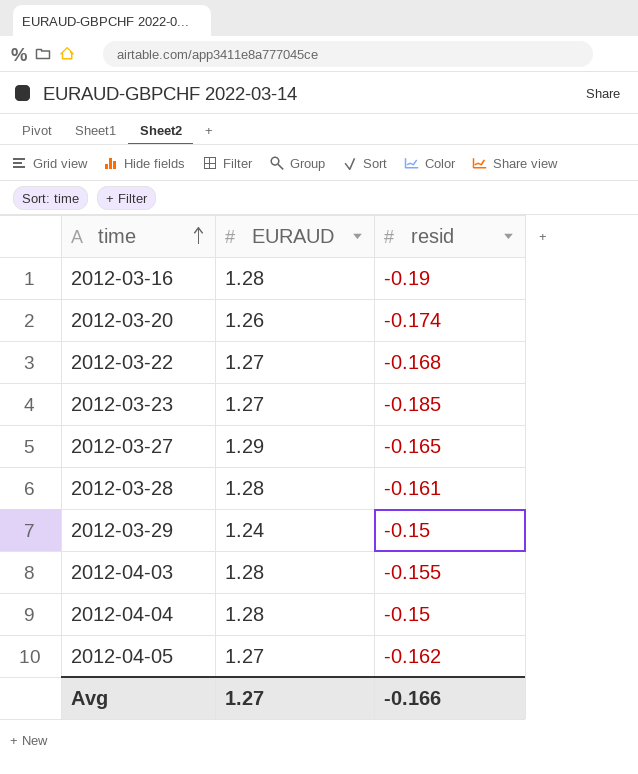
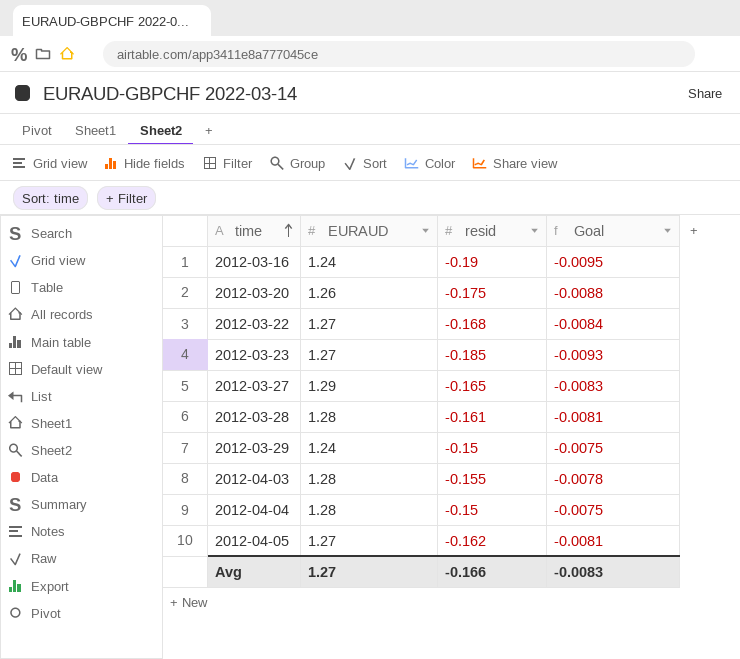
column Goal | formula: none -> [resid] * 0.05
2012-03-16 | EURAUD: 1.28 -> 1.24
2012-03-20 | resid: -0.174 -> -0.175

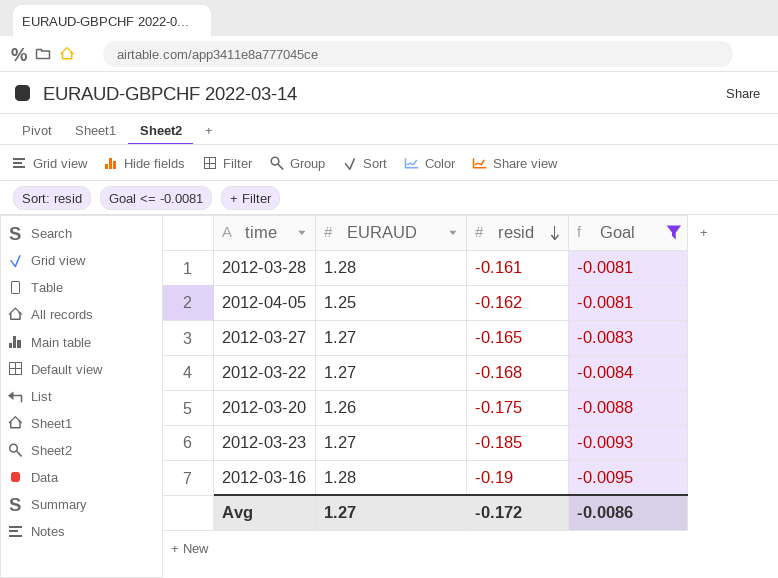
filter: none -> Goal <= -0.0081
row order: time ascending -> resid descending
2012-04-05 | EURAUD: 1.27 -> 1.25
2012-03-27 | EURAUD: 1.29 -> 1.27
2012-03-16 | EURAUD: 1.24 -> 1.28
Avg | resid: -0.166 -> -0.172
Avg | Goal: -0.0083 -> -0.0086

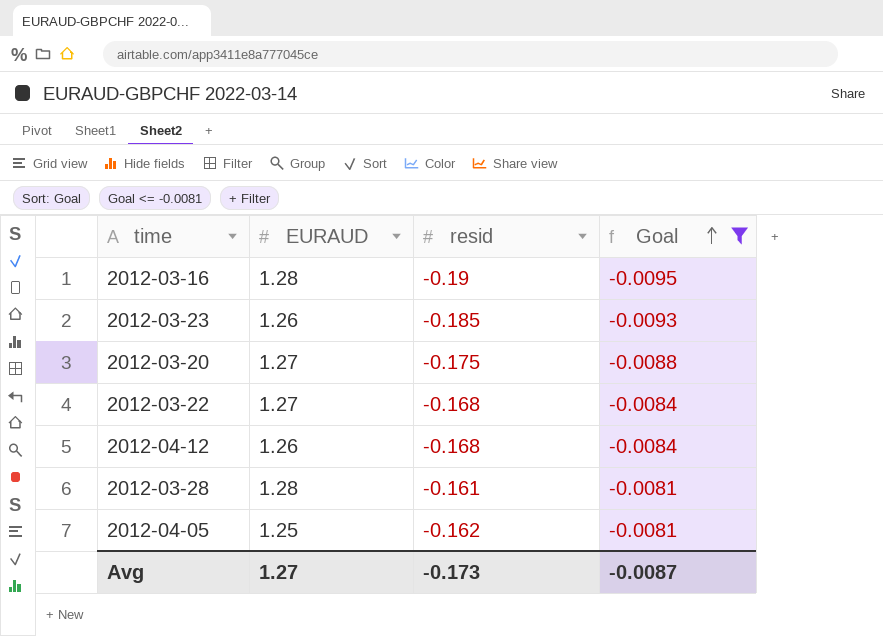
row order: resid descending -> Goal ascending
row 2012-03-27: 1.27 | -0.165 | -0.0083 -> none
2012-03-23 | EURAUD: 1.27 -> 1.26
2012-03-20 | EURAUD: 1.26 -> 1.27
row 2012-04-12: none -> 1.26 | -0.168 | -0.0084
Avg | resid: -0.172 -> -0.173
Avg | Goal: -0.0086 -> -0.0087

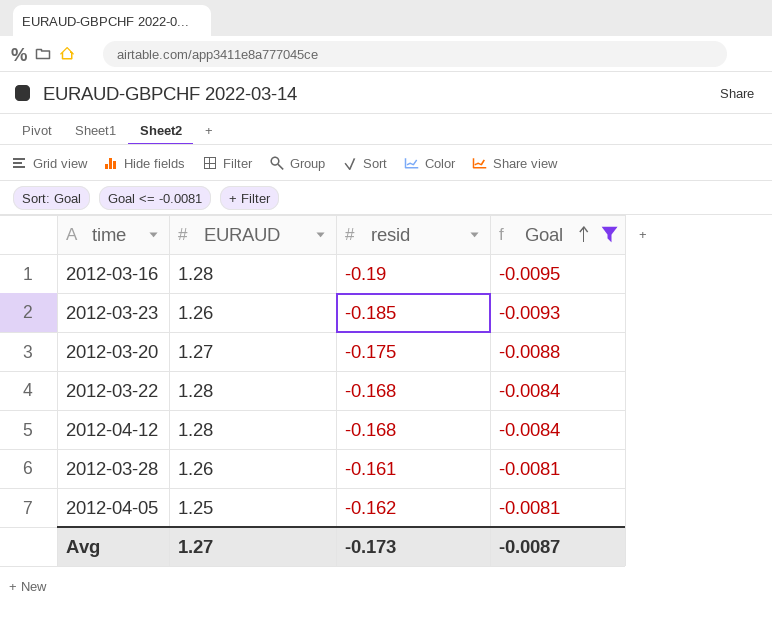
2012-03-22 | EURAUD: 1.27 -> 1.28
2012-04-12 | EURAUD: 1.26 -> 1.28
2012-03-28 | EURAUD: 1.28 -> 1.26

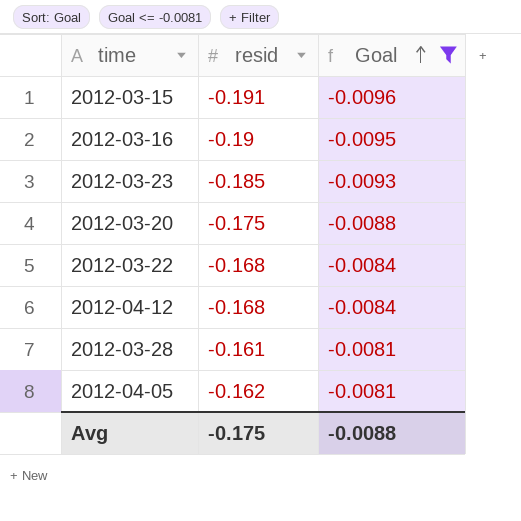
column EURAUD | position: 2 -> none
row 2012-03-15: none -> -0.191 | -0.0096
Avg | resid: -0.173 -> -0.175
Avg | Goal: -0.0087 -> -0.0088

